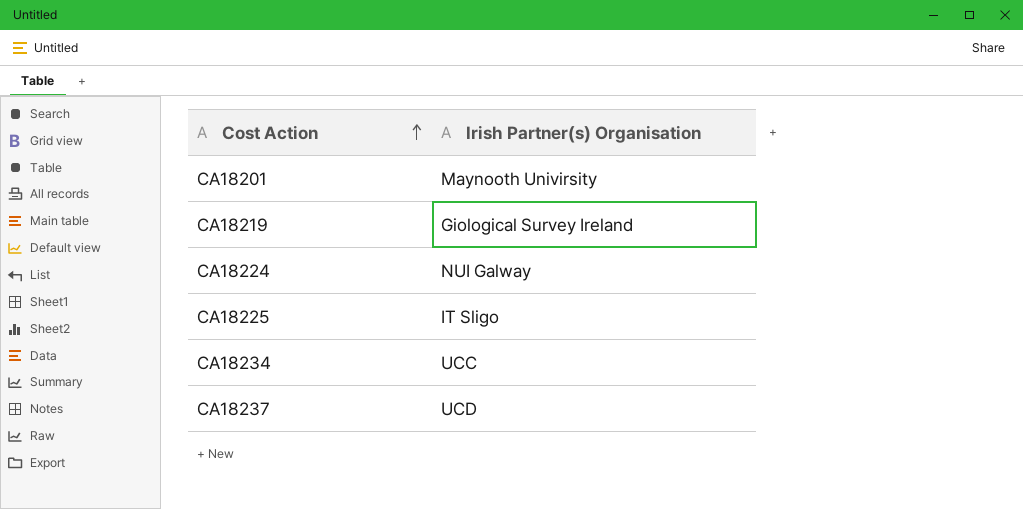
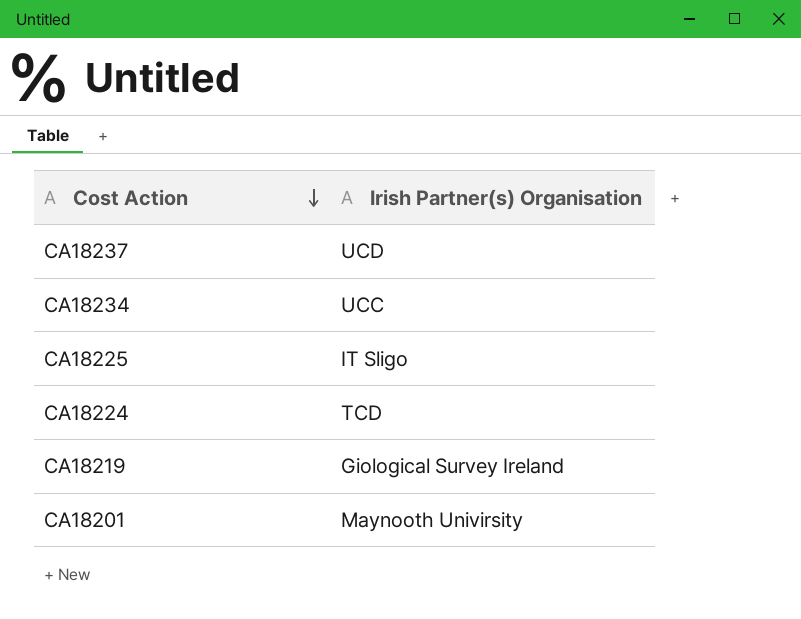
row order: Cost Action ascending -> Cost Action descending
CA18224 | Irish Partner(s) Organisation: NUI Galway -> TCD

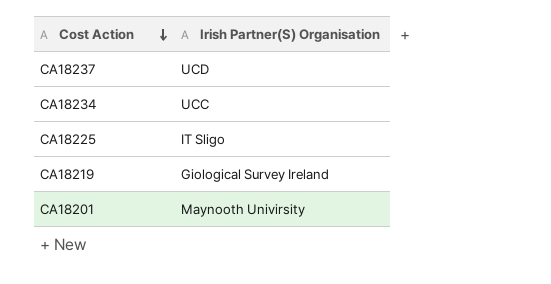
column name: Irish Partner(s) Organisation -> Irish Partner(S) Organisation
row CA18224: TCD -> none

